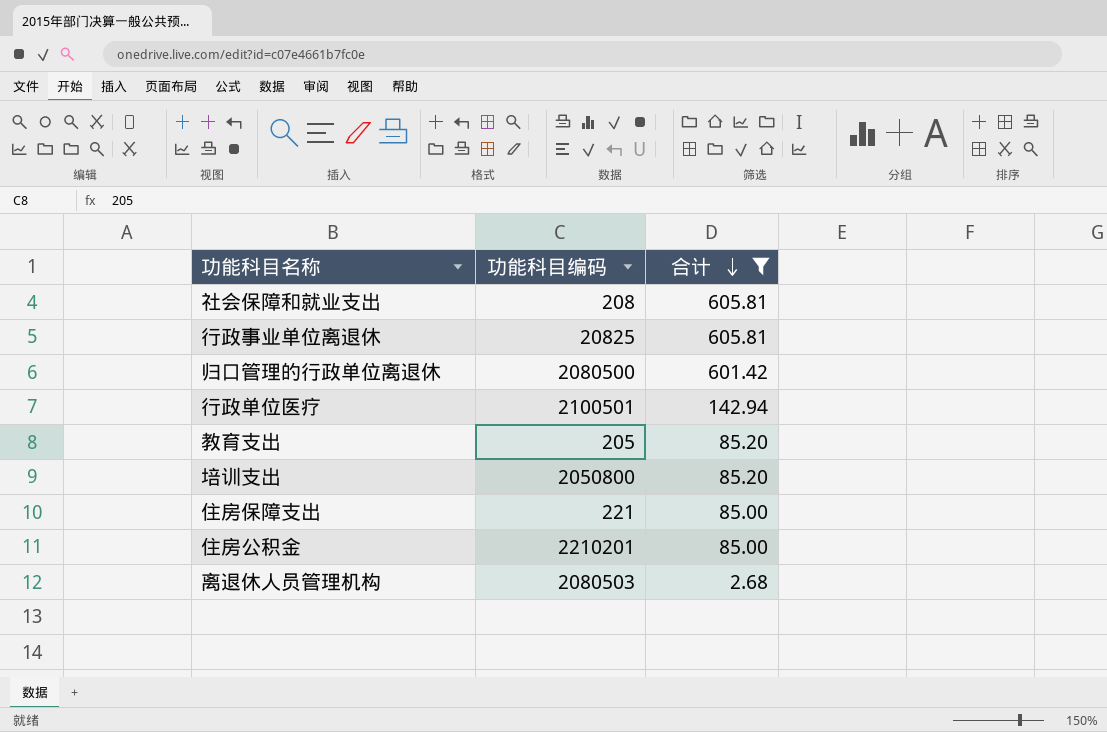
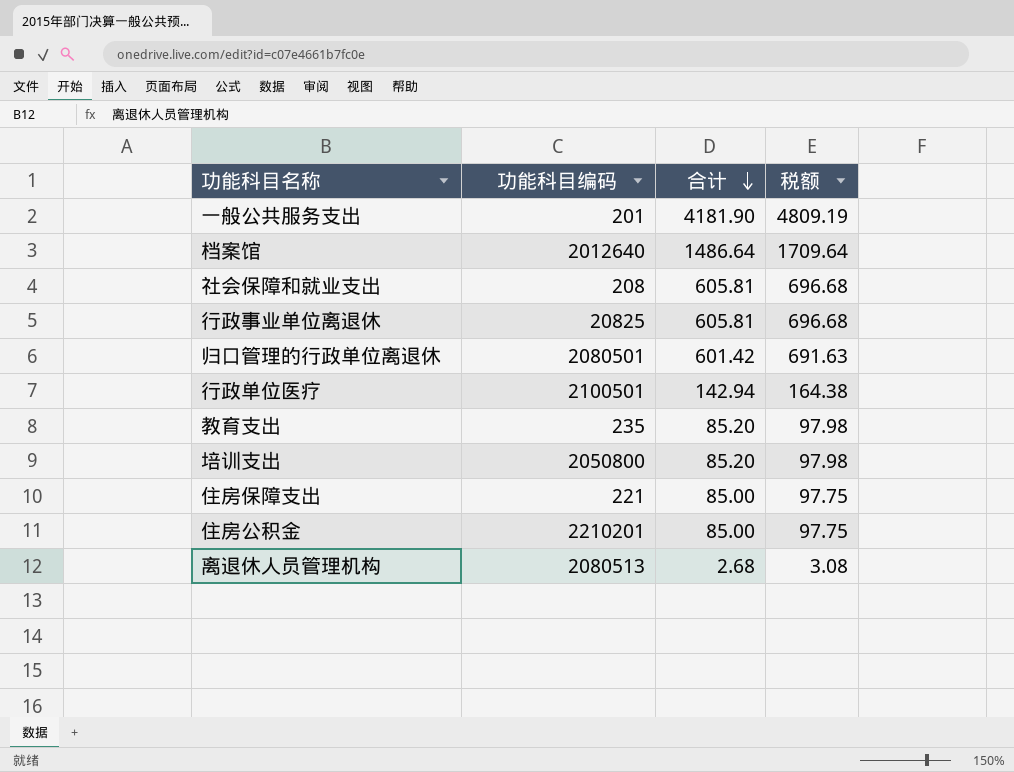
filter: 合计 <= 605.81 -> none
column 税额 | formula: none -> [合计] * 1.15
归口管理的行政单位离退休 | 功能科目编码: 2080500 -> 2080501
教育支出 | 功能科目编码: 205 -> 235
离退休人员管理机构 | 功能科目编码: 2080503 -> 2080513

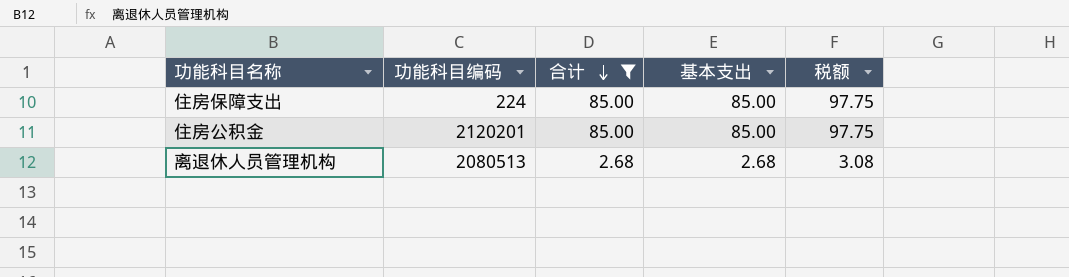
filter: none -> 合计 <= 85.00
column 基本支出 | position: none -> 4
住房保障支出 | 功能科目编码: 221 -> 224
住房公积金 | 功能科目编码: 2210201 -> 2120201

